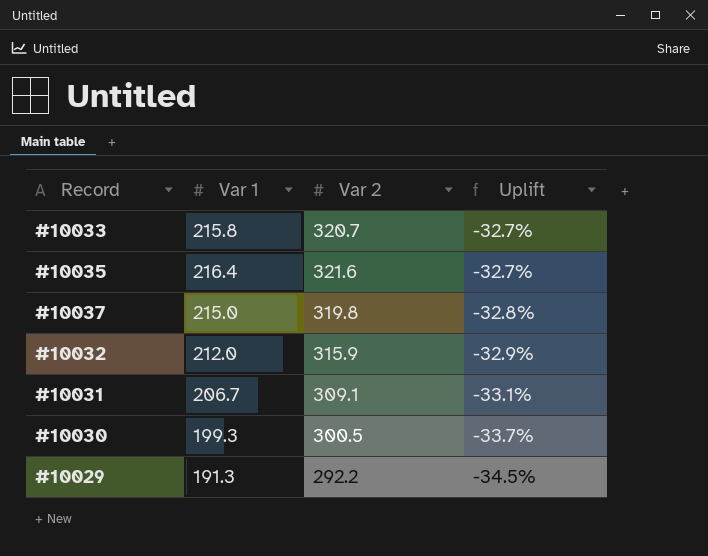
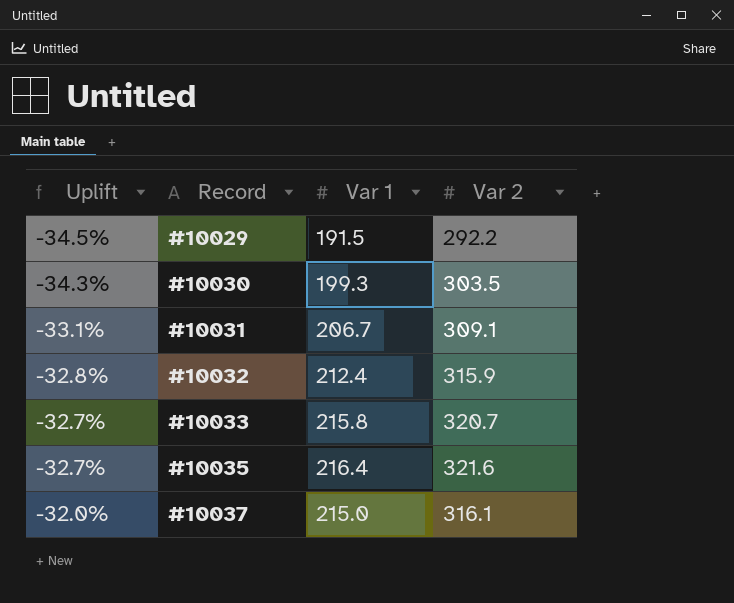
row order: Uplift descending -> Uplift ascending
column Uplift | position: 4 -> 1
#10029 | Var 1: 191.3 -> 191.5
#10030 | Uplift: -33.7% -> -34.3%
#10030 | Var 2: 300.5 -> 303.5
#10032 | Uplift: -32.9% -> -32.8%
#10032 | Var 1: 212.0 -> 212.4
#10037 | Uplift: -32.8% -> -32.0%
#10037 | Var 2: 319.8 -> 316.1

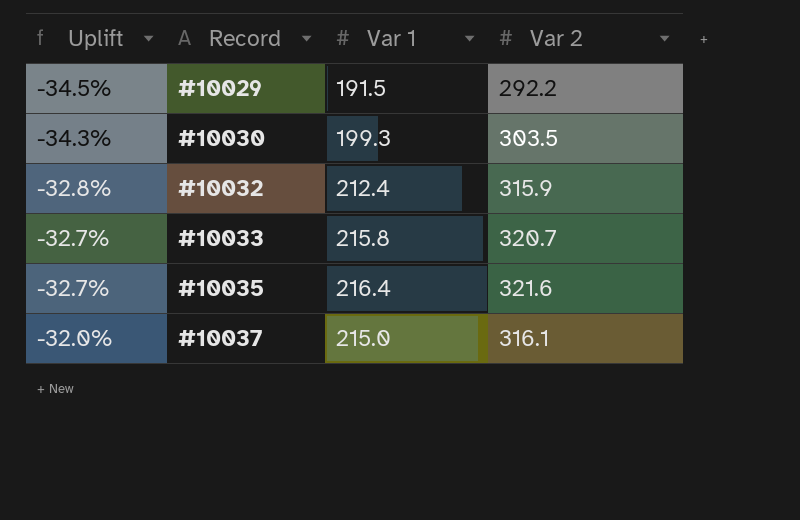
row #10031: -33.1% | 206.7 | 309.1 -> none

